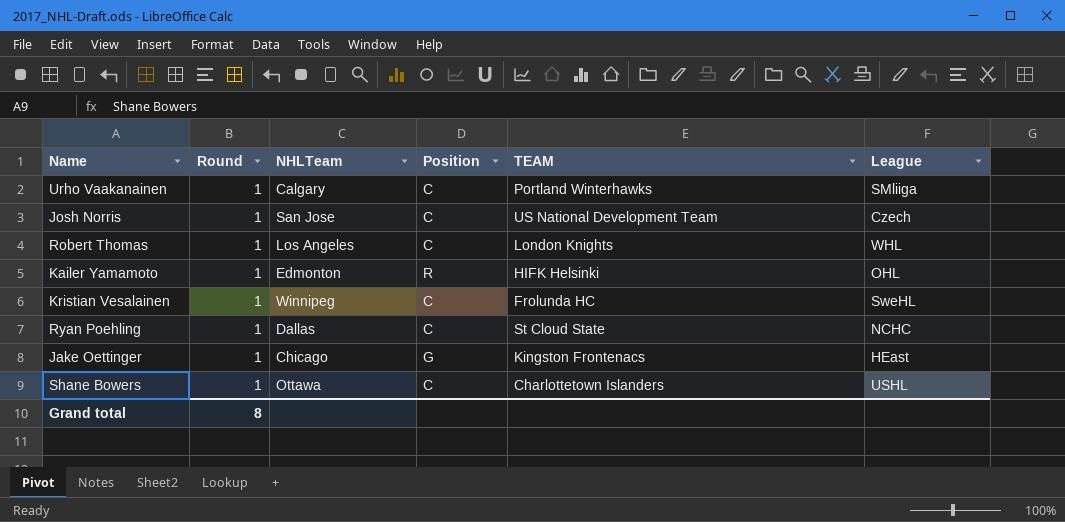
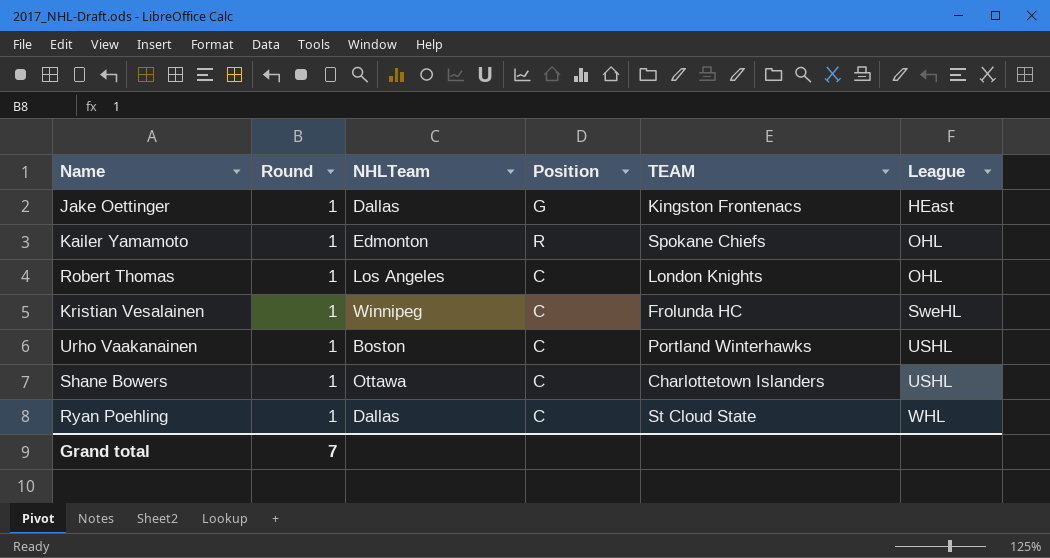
row order: none -> League ascending
row Josh Norris: 1 | San Jose | C | US National Development Team | Czech -> none
Jake Oettinger | NHLTeam: Chicago -> Dallas
Kailer Yamamoto | TEAM: HIFK Helsinki -> Spokane Chiefs
Robert Thomas | League: WHL -> OHL
Urho Vaakanainen | NHLTeam: Calgary -> Boston
Urho Vaakanainen | League: SMliiga -> USHL
Ryan Poehling | League: NCHC -> WHL
Grand total | Round: 8 -> 7

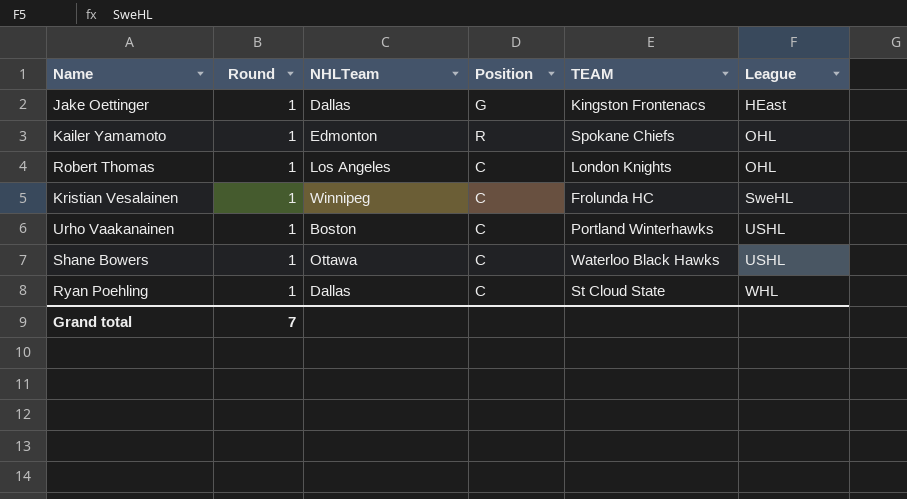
Shane Bowers | TEAM: Charlottetown Islanders -> Waterloo Black Hawks

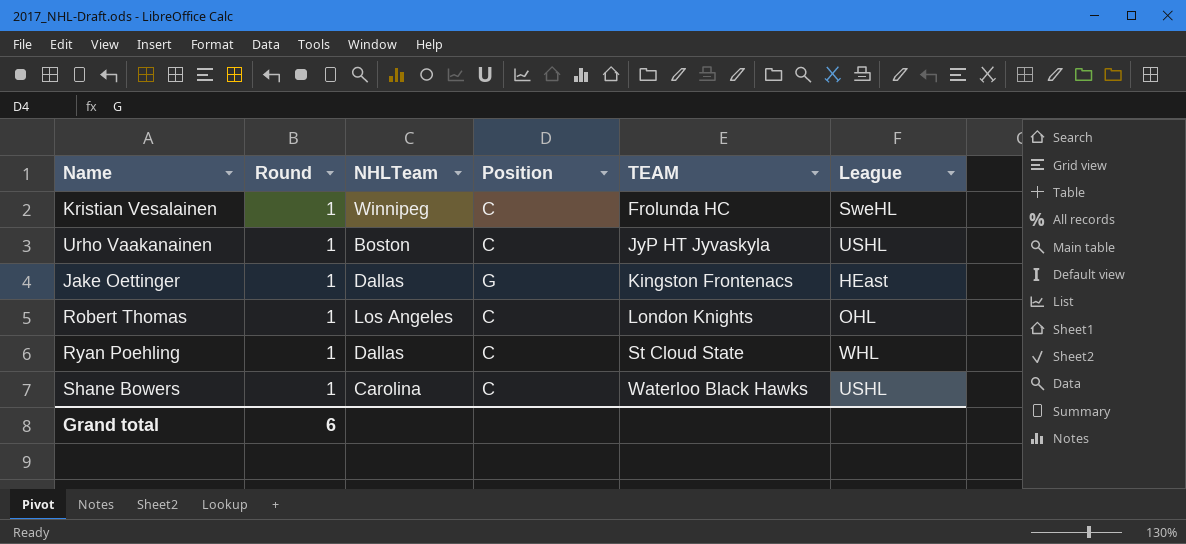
row order: League ascending -> TEAM ascending
row Kailer Yamamoto: 1 | Edmonton | R | Spokane Chiefs | OHL -> none
Urho Vaakanainen | TEAM: Portland Winterhawks -> JyP HT Jyvaskyla
Shane Bowers | NHLTeam: Ottawa -> Carolina
Grand total | Round: 7 -> 6

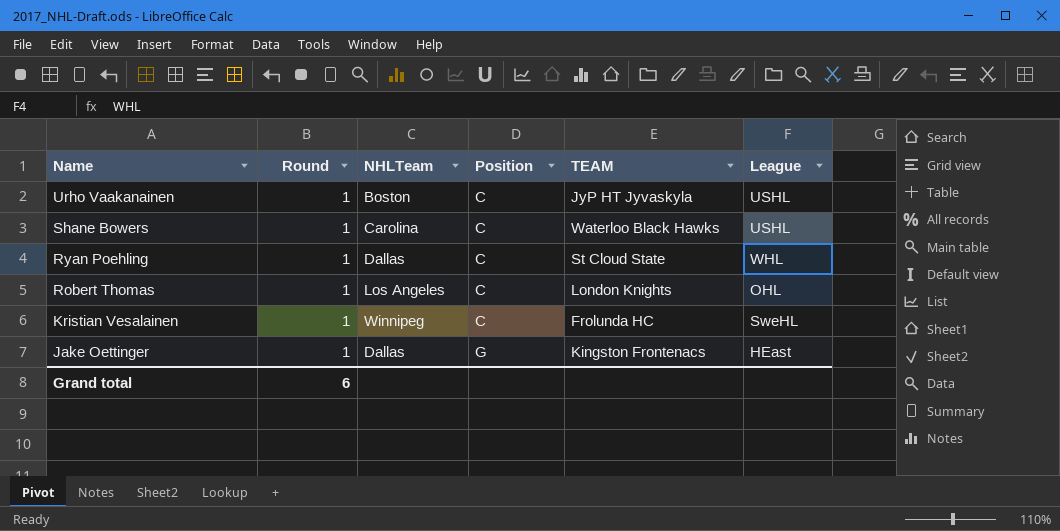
row order: TEAM ascending -> Name descending

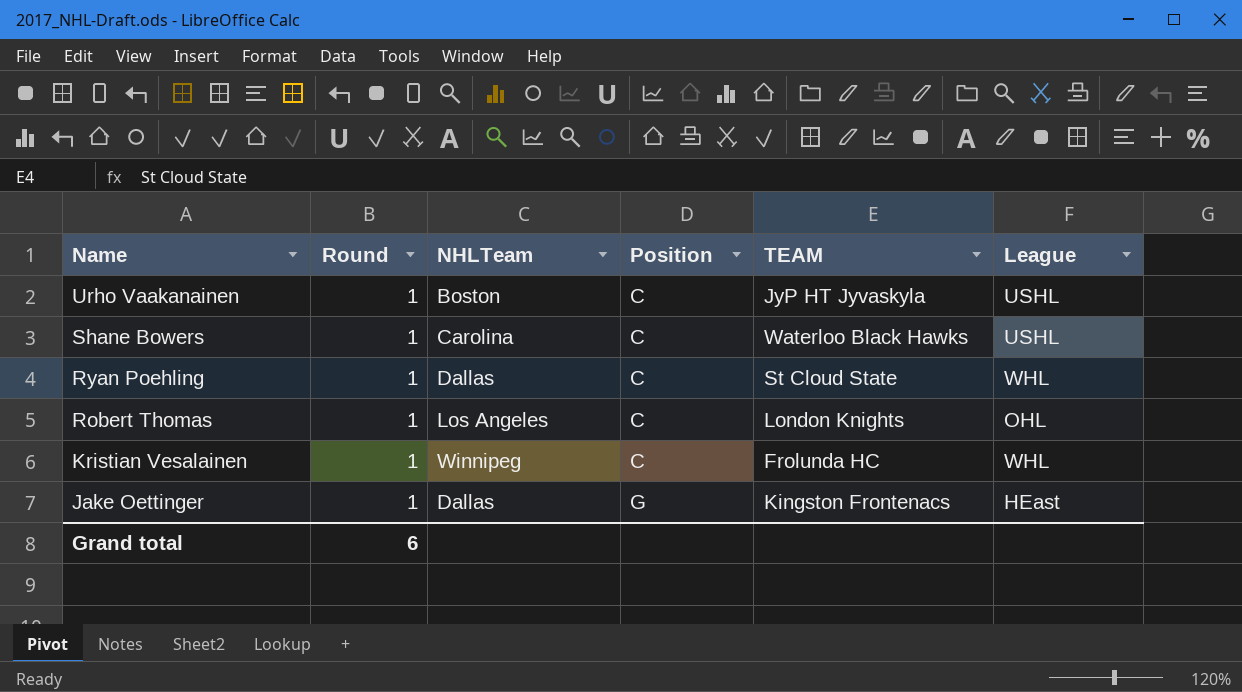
Kristian Vesalainen | League: SweHL -> WHL

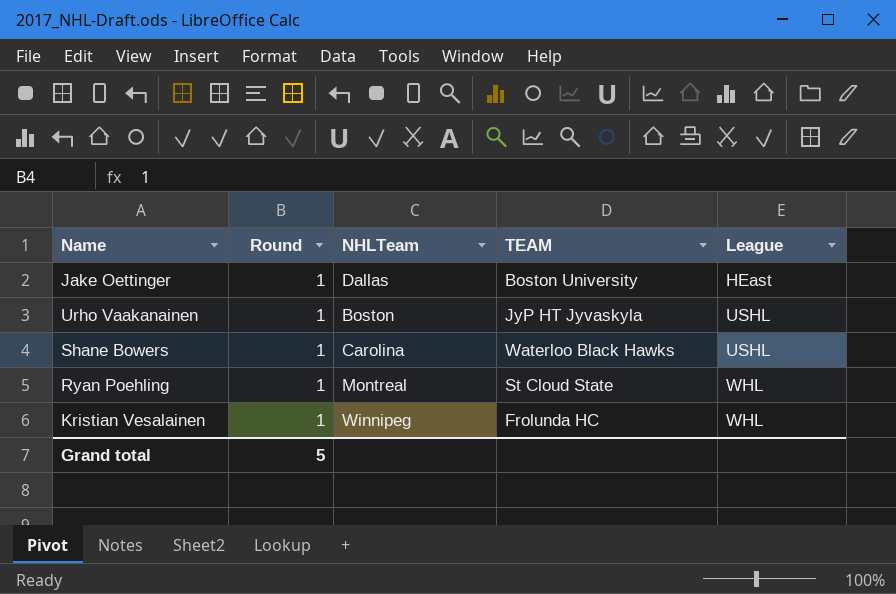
row order: Name descending -> League ascending
column Position | position: 4 -> none
row Robert Thomas: 1 | Los Angeles | C | London Knights | OHL -> none
Jake Oettinger | TEAM: Kingston Frontenacs -> Boston University
Ryan Poehling | NHLTeam: Dallas -> Montreal
Grand total | Round: 6 -> 5

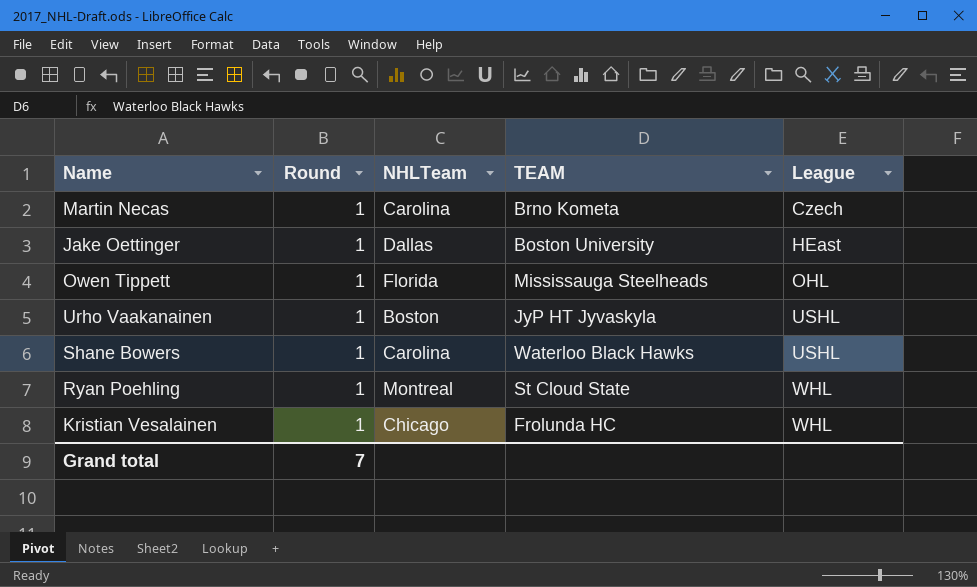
row Martin Necas: none -> 1 | Carolina | Brno Kometa | Czech
row Owen Tippett: none -> 1 | Florida | Mississauga Steelheads | OHL
Kristian Vesalainen | NHLTeam: Winnipeg -> Chicago
Grand total | Round: 5 -> 7

